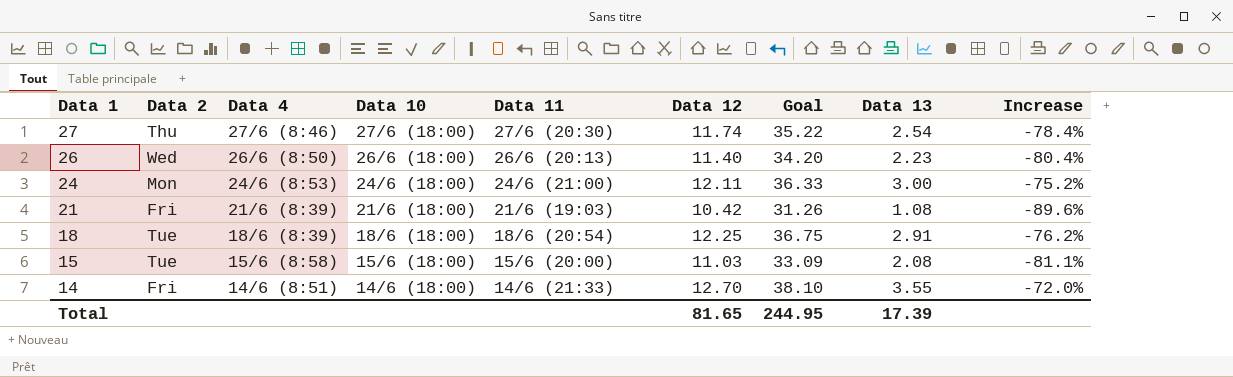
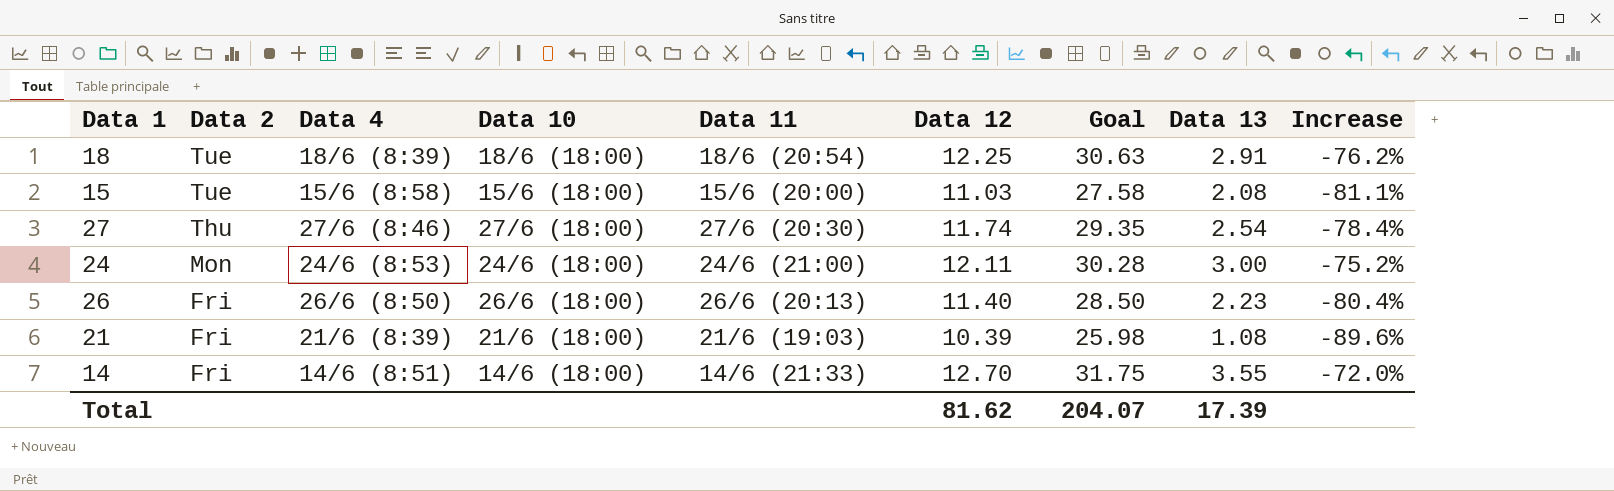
row order: Data 1 descending -> Data 2 descending
column Goal | formula: [Data 12] * 3 -> [Data 12] * 2.5
26 | Data 2: Wed -> Fri
21 | Data 12: 10.42 -> 10.39
Total | Data 12: 81.65 -> 81.62
Total | Goal: 244.95 -> 204.07

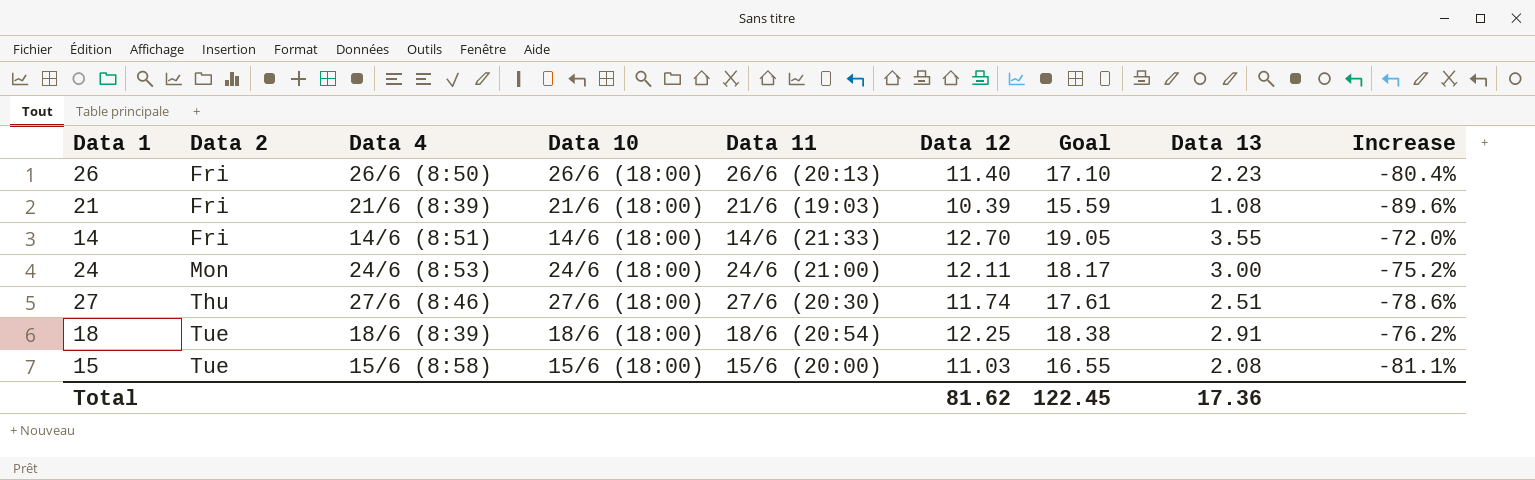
row order: Data 2 descending -> Data 2 ascending
column Goal | formula: [Data 12] * 2.5 -> [Data 12] * 1.5
27 | Data 13: 2.54 -> 2.51
27 | Increase: -78.4% -> -78.6%
Total | Goal: 204.07 -> 122.45
Total | Data 13: 17.39 -> 17.36

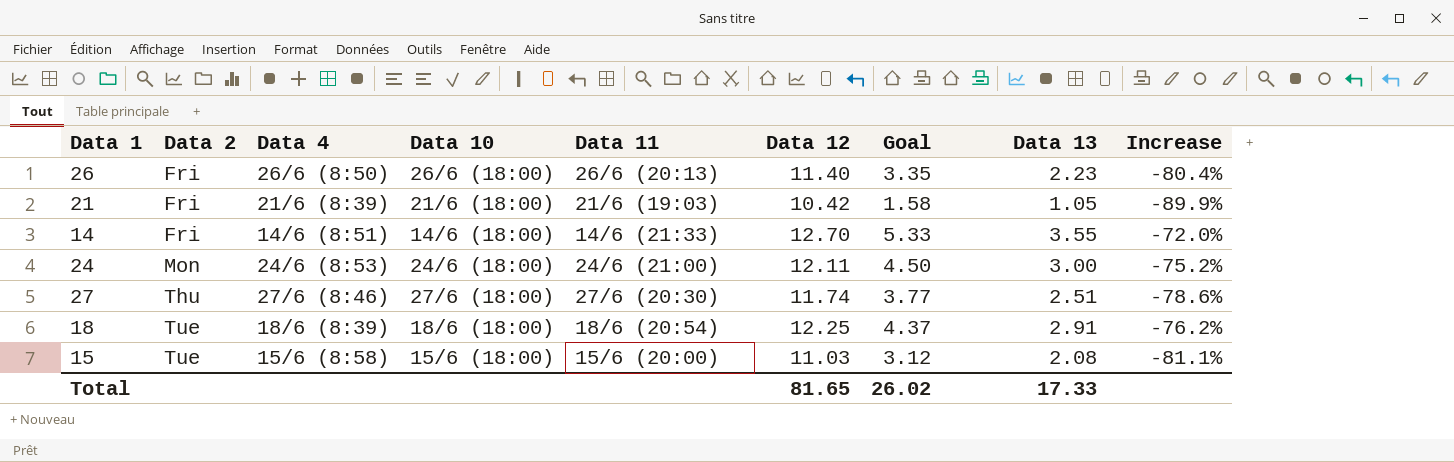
column Goal | formula: [Data 12] * 1.5 -> [Data 13] * 1.5
21 | Data 12: 10.39 -> 10.42
21 | Data 13: 1.08 -> 1.05
21 | Increase: -89.6% -> -89.9%
Total | Data 12: 81.62 -> 81.65
Total | Goal: 122.45 -> 26.02
Total | Data 13: 17.36 -> 17.33

